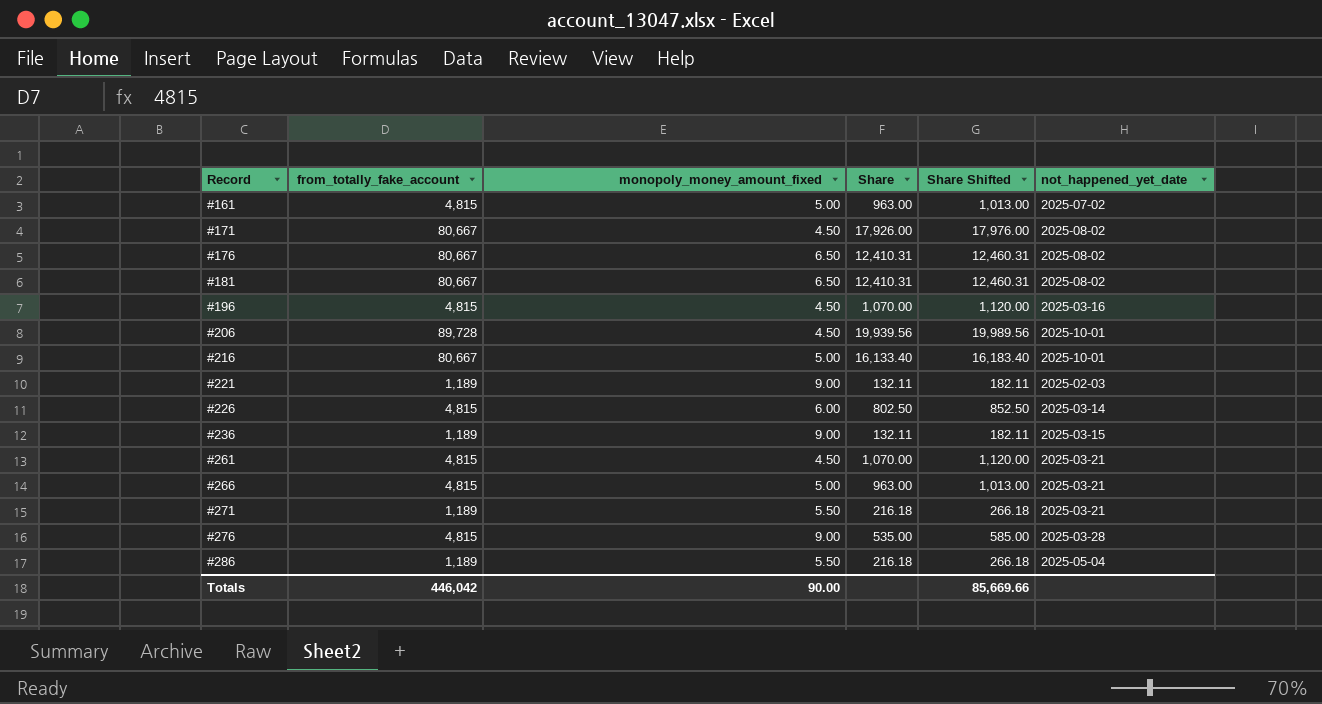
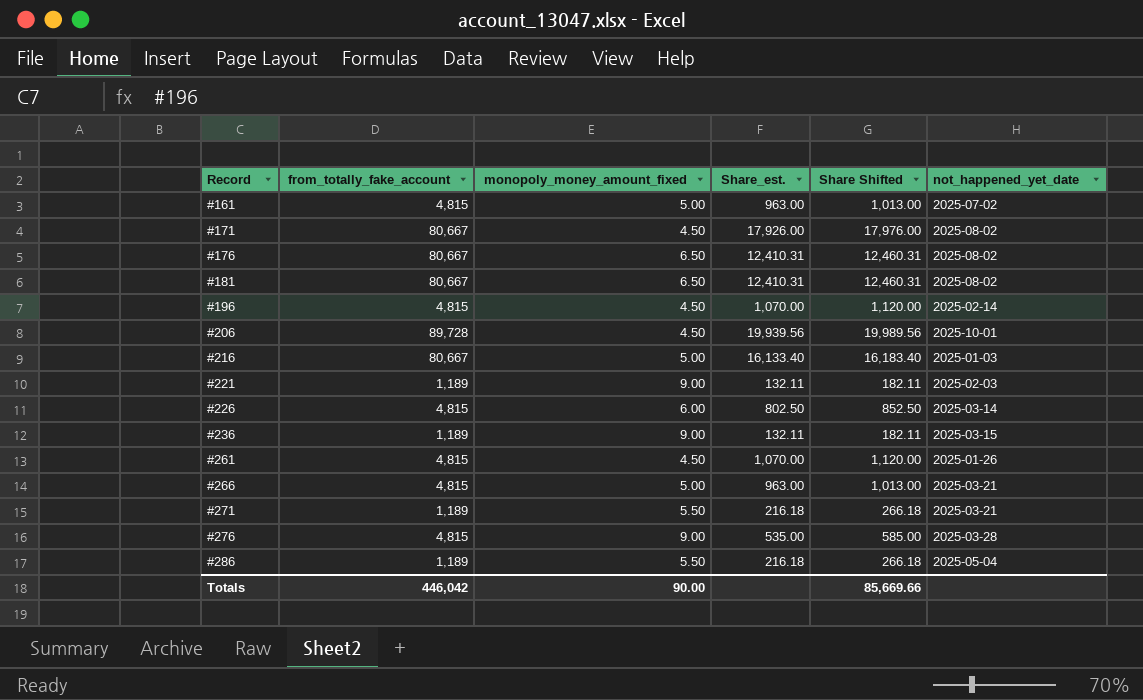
column name: Share -> Share_est.
#196 | not_happened_yet_date: 2025-03-16 -> 2025-02-14
#216 | not_happened_yet_date: 2025-10-01 -> 2025-01-03
#261 | not_happened_yet_date: 2025-03-21 -> 2025-01-26

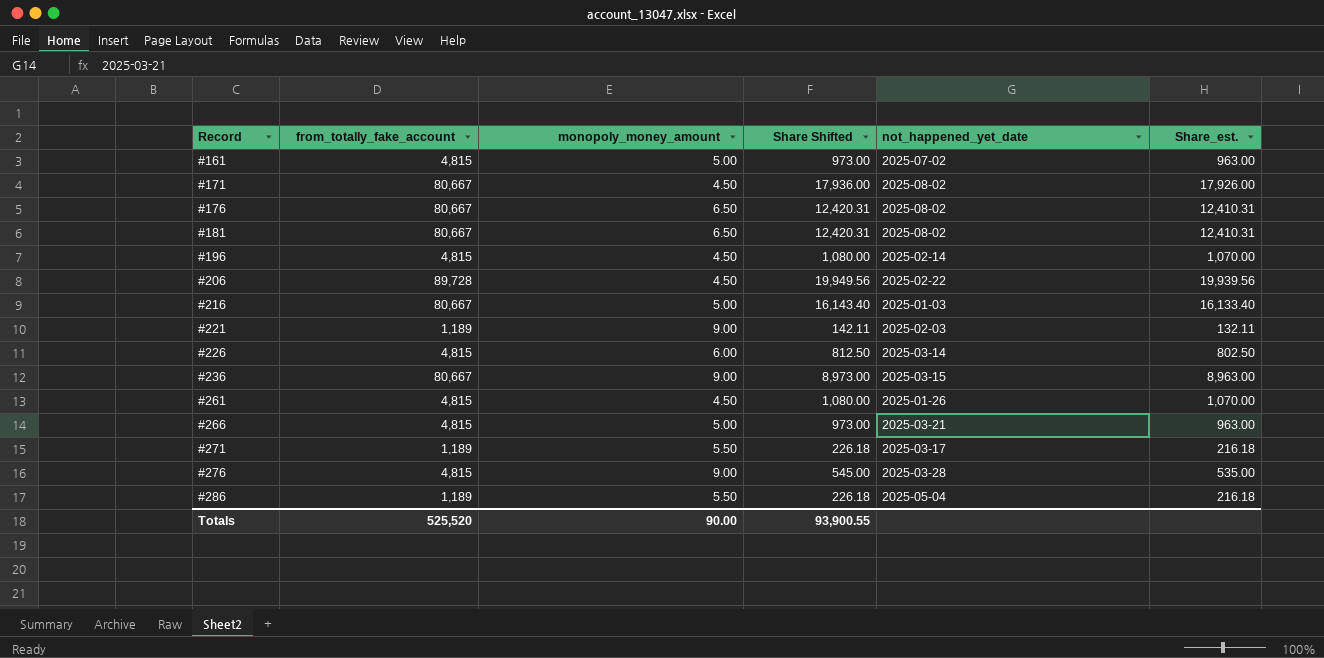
column name: monopoly_money_amount_fixed -> monopoly_money_amount
column Share Shifted | formula: [Share_est.] + 50 -> [Share_est.] + 10
column Share_est. | position: 4 -> 6
#206 | not_happened_yet_date: 2025-10-01 -> 2025-02-22
#236 | from_totally_fake_account: 1,189 -> 80,667
#236 | Share_est.: 132.11 -> 8,963.00
#271 | not_happened_yet_date: 2025-03-21 -> 2025-03-17
Totals | from_totally_fake_account: 446,042 -> 525,520
Totals | Share Shifted: 85,669.66 -> 93,900.55

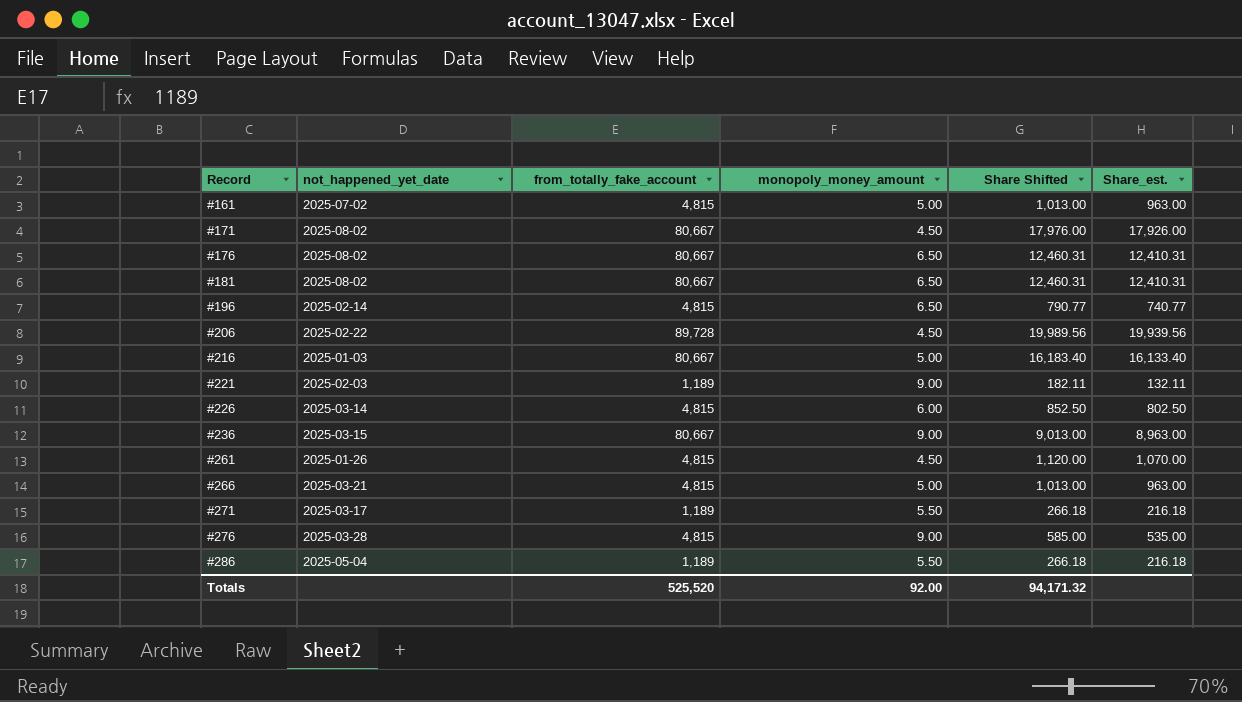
column not_happened_yet_date | position: 5 -> 2
column Share Shifted | formula: [Share_est.] + 10 -> [Share_est.] + 50
#196 | monopoly_money_amount: 4.50 -> 6.50
#196 | Share_est.: 1,070.00 -> 740.77
Totals | monopoly_money_amount: 90.00 -> 92.00
Totals | Share Shifted: 93,900.55 -> 94,171.32

